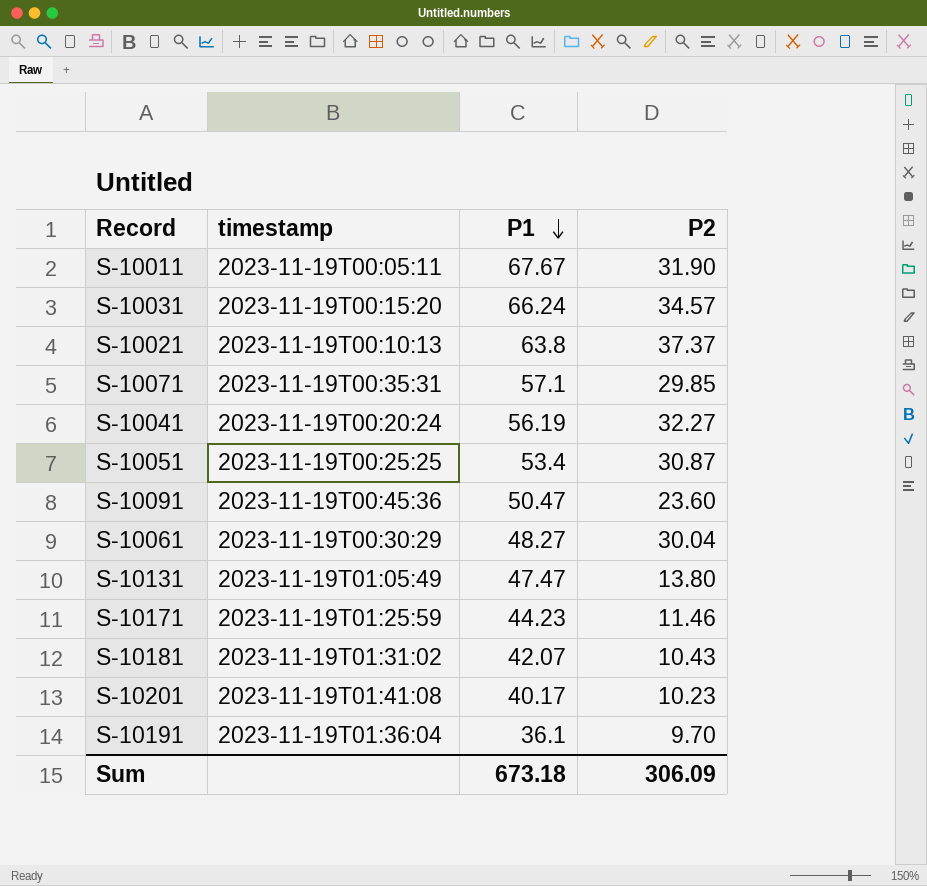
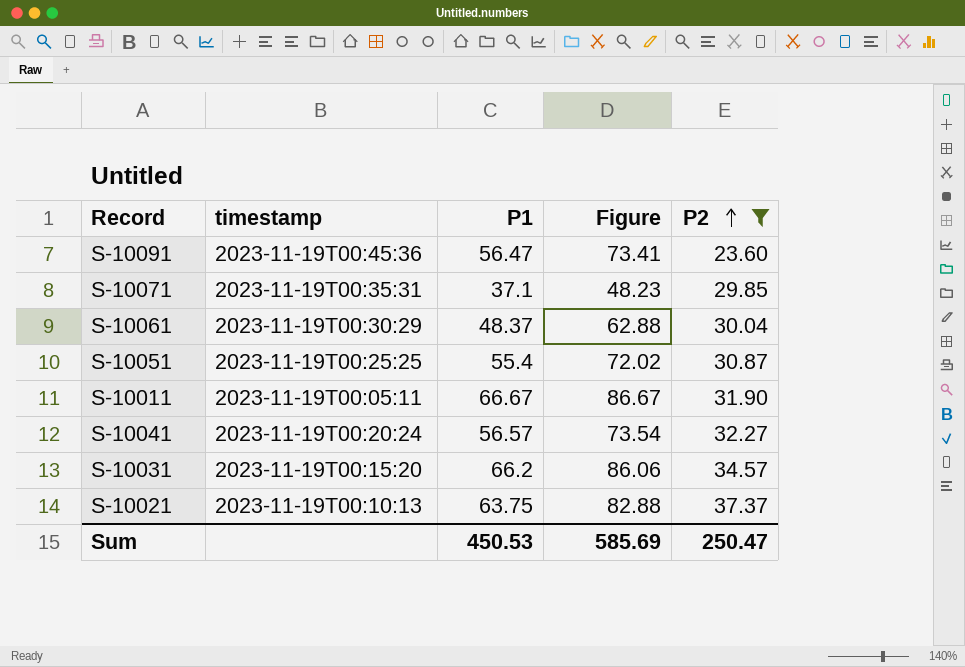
filter: none -> P2 >= 23.60
row order: P1 descending -> P2 ascending
column Figure | formula: none -> [P1] * 1.3
S-10091 | P1: 50.47 -> 56.47
S-10071 | P1: 57.1 -> 37.1
S-10061 | P1: 48.27 -> 48.37
S-10051 | P1: 53.4 -> 55.4
S-10011 | P1: 67.67 -> 66.67
S-10041 | P1: 56.19 -> 56.57
S-10031 | P1: 66.24 -> 66.2
S-10021 | P1: 63.8 -> 63.75
Sum | P1: 673.18 -> 450.53
Sum | P2: 306.09 -> 250.47

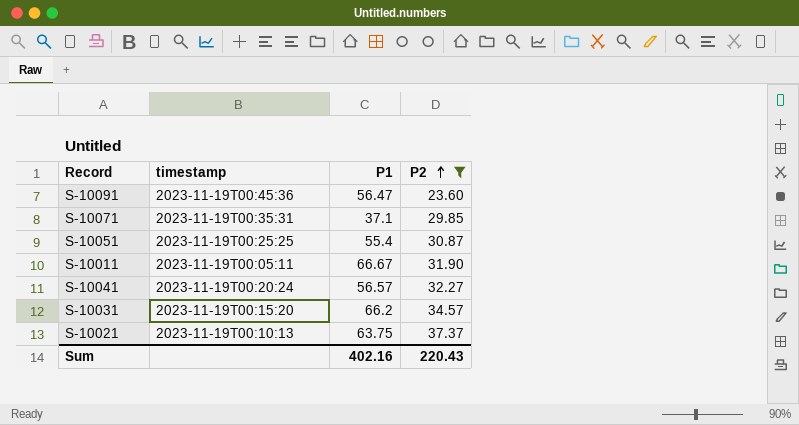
column Figure | formula: [P1] * 1.3 -> none
row S-10061: 2023-11-19T00:30:29 | 48.37 | 62.88 | 30.04 -> none
Sum | P1: 450.53 -> 402.16
Sum | P2: 250.47 -> 220.43

